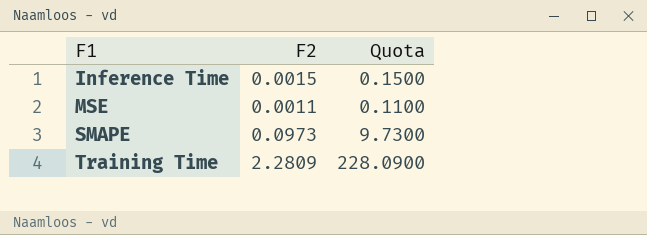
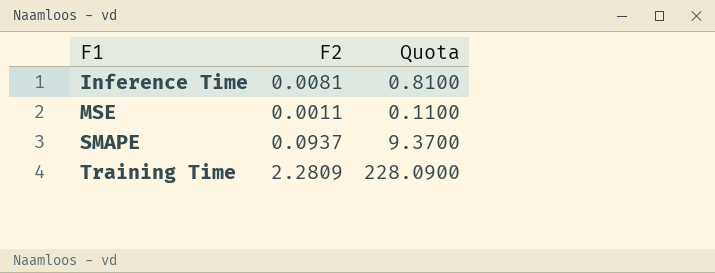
Inference Time | F2: 0.0015 -> 0.0081
Inference Time | Quota: 0.1500 -> 0.8100
SMAPE | F2: 0.0973 -> 0.0937
SMAPE | Quota: 9.7300 -> 9.3700

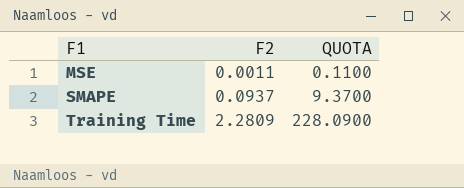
column name: Quota -> QUOTA
row Inference Time: 0.0081 | 0.8100 -> none

